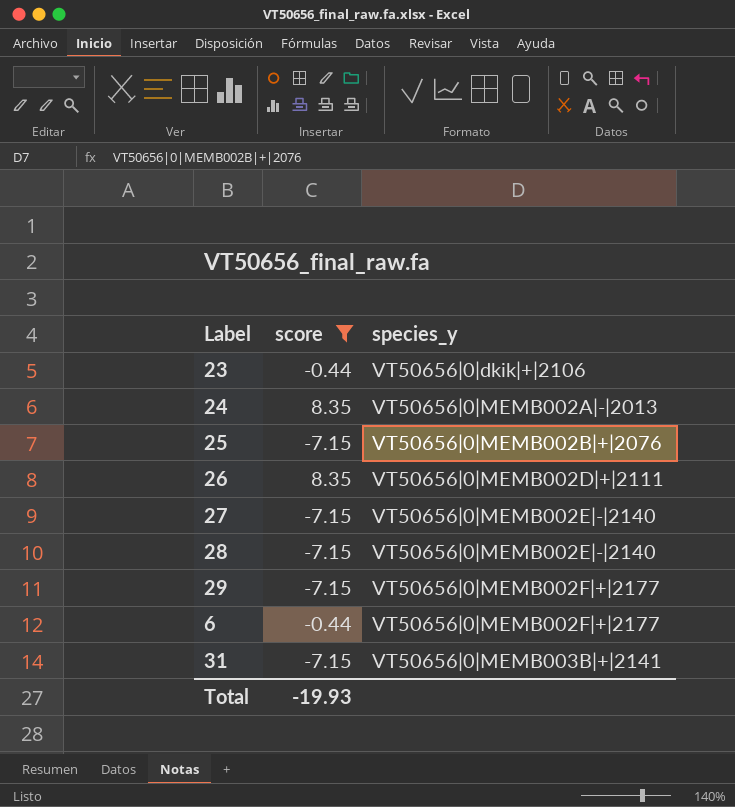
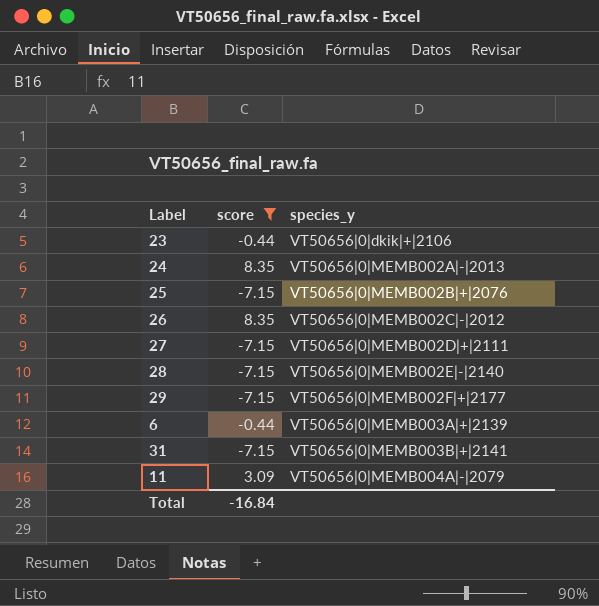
26 | species_y: VT50656|0|MEMB002D|+|2111 -> VT50656|0|MEMB002C|-|2012
27 | species_y: VT50656|0|MEMB002E|-|2140 -> VT50656|0|MEMB002D|+|2111
6 | species_y: VT50656|0|MEMB002F|+|2177 -> VT50656|0|MEMB003A|+|2139
row 11: none -> 3.09 | VT50656|0|MEMB004A|-|2079
Total | score: -19.93 -> -16.84

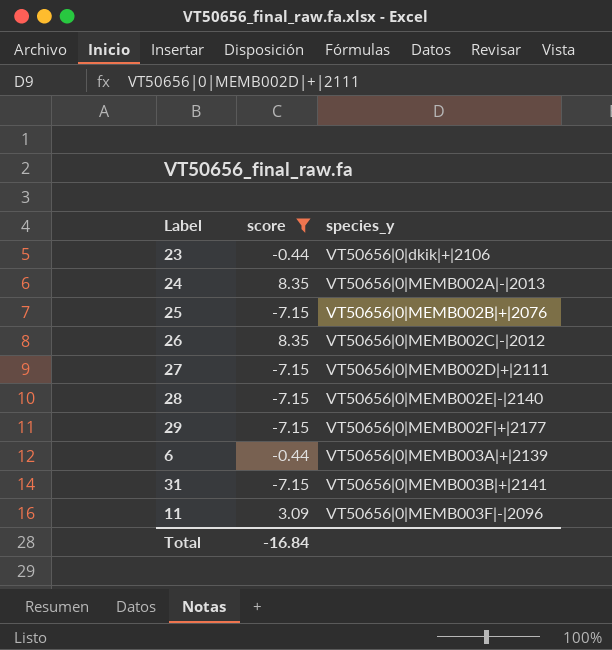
11 | species_y: VT50656|0|MEMB004A|-|2079 -> VT50656|0|MEMB003F|-|2096

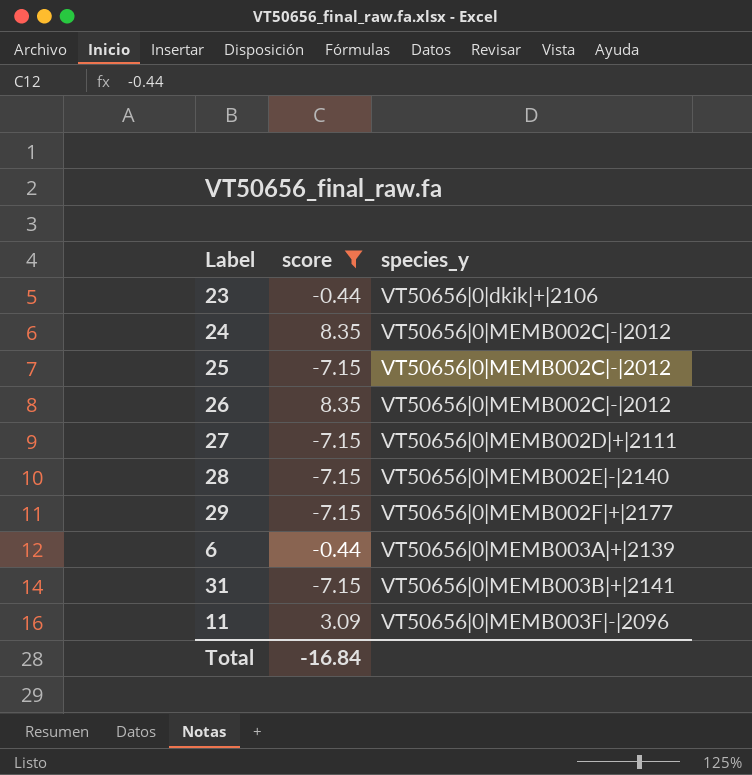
24 | species_y: VT50656|0|MEMB002A|-|2013 -> VT50656|0|MEMB002C|-|2012
25 | species_y: VT50656|0|MEMB002B|+|2076 -> VT50656|0|MEMB002C|-|2012

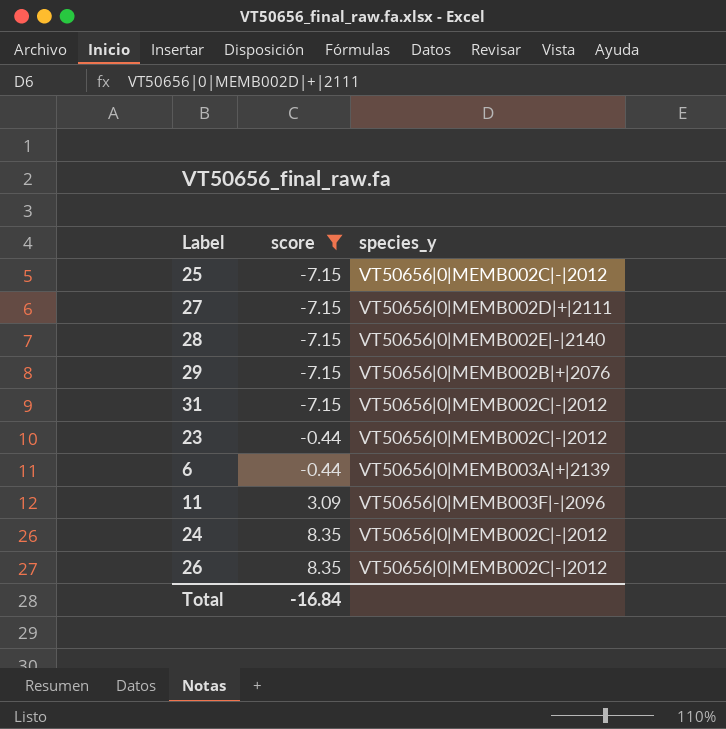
row order: species_y ascending -> score ascending
29 | species_y: VT50656|0|MEMB002F|+|2177 -> VT50656|0|MEMB002B|+|2076
31 | species_y: VT50656|0|MEMB003B|+|2141 -> VT50656|0|MEMB002C|-|2012
23 | species_y: VT50656|0|dkik|+|2106 -> VT50656|0|MEMB002C|-|2012

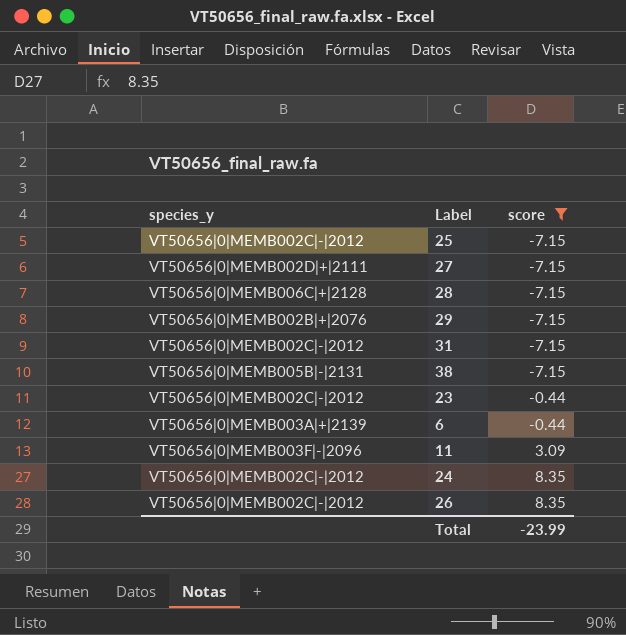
column species_y | position: 3 -> 1
28 | species_y: VT50656|0|MEMB002E|-|2140 -> VT50656|0|MEMB006C|+|2128
row 38: none -> VT50656|0|MEMB005B|-|2131 | -7.15
Total | score: -16.84 -> -23.99

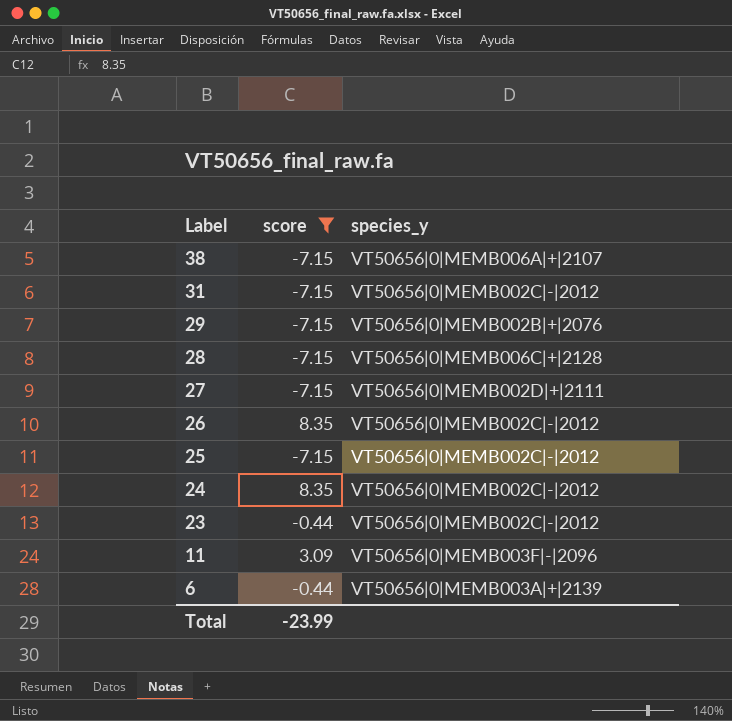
row order: score ascending -> Label descending
column species_y | position: 1 -> 3
38 | species_y: VT50656|0|MEMB005B|-|2131 -> VT50656|0|MEMB006A|+|2107

